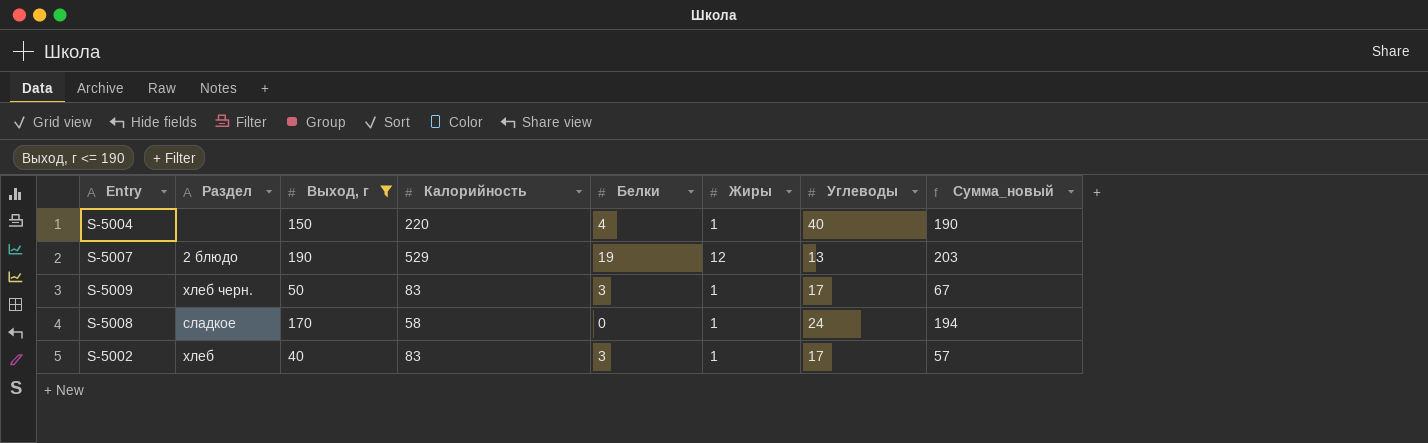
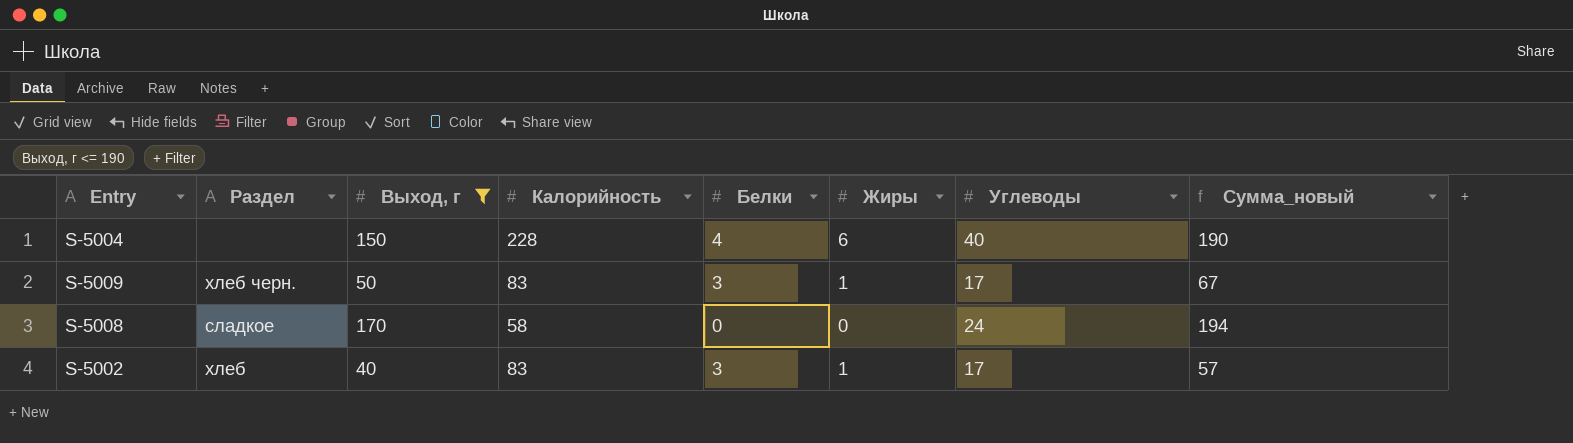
row S-5007: 2 блюдо | 190 | 529 | 19 | 12 | 13 | 203 -> none
S-5004 | Калорийность: 220 -> 228
S-5004 | Жиры: 1 -> 6
S-5008 | Жиры: 1 -> 0

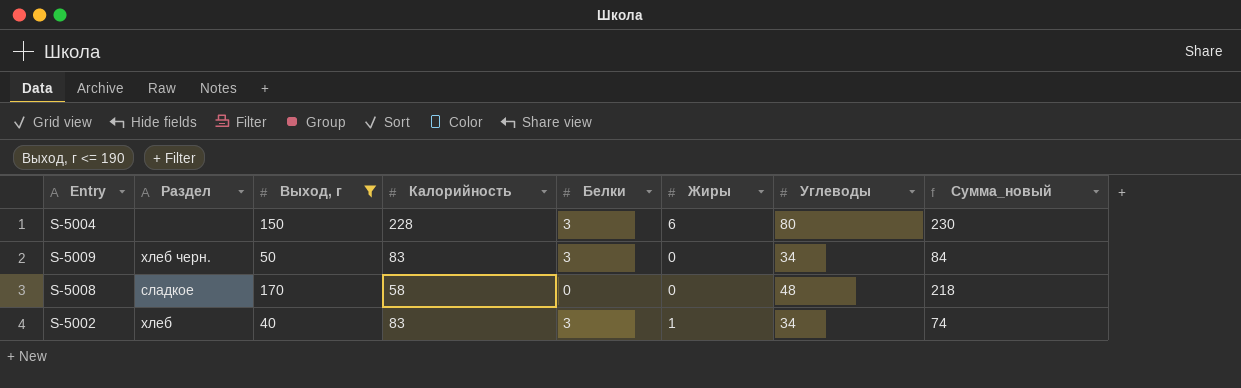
S-5004 | Белки: 4 -> 3
S-5004 | Углеводы: 40 -> 80
S-5004 | Сумма_новый: 190 -> 230
S-5009 | Жиры: 1 -> 0
S-5009 | Углеводы: 17 -> 34
S-5009 | Сумма_новый: 67 -> 84
S-5008 | Углеводы: 24 -> 48
S-5008 | Сумма_новый: 194 -> 218
S-5002 | Углеводы: 17 -> 34
S-5002 | Сумма_новый: 57 -> 74

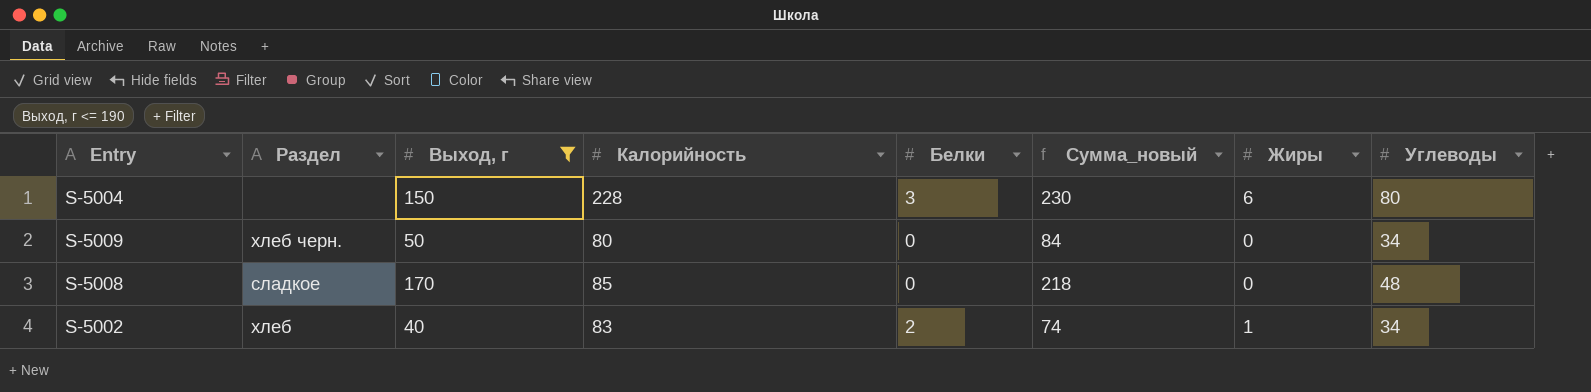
column Сумма_новый | position: 8 -> 6
S-5009 | Калорийность: 83 -> 80
S-5009 | Белки: 3 -> 0
S-5008 | Калорийность: 58 -> 85
S-5002 | Белки: 3 -> 2

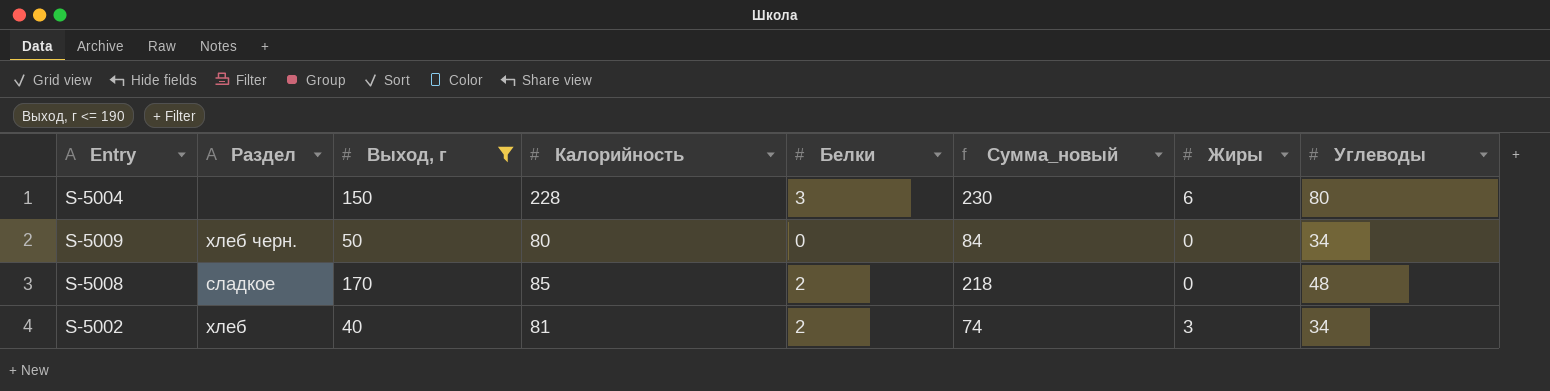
S-5008 | Белки: 0 -> 2
S-5002 | Калорийность: 83 -> 81
S-5002 | Жиры: 1 -> 3

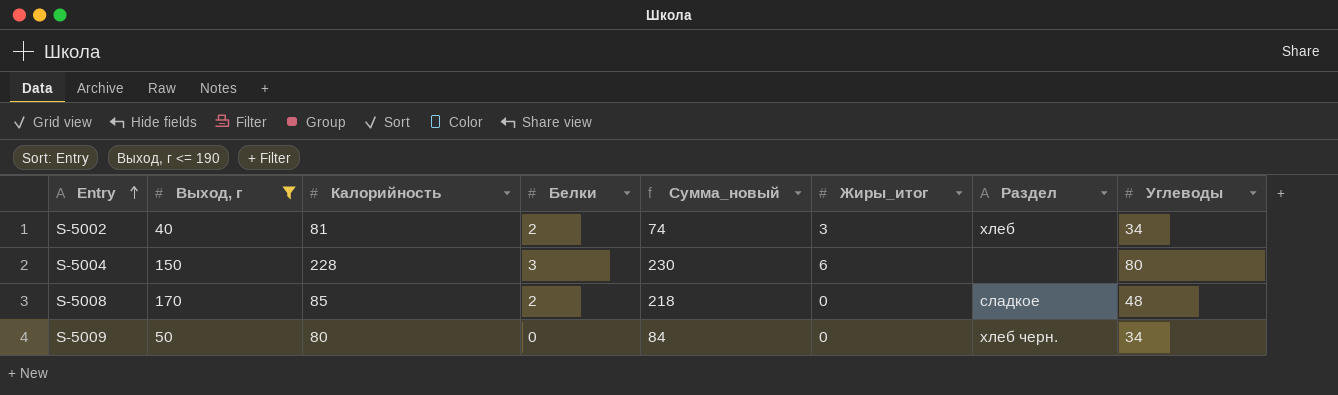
row order: none -> Entry ascending
column name: Жиры -> Жиры_итог
column Раздел | position: 2 -> 7

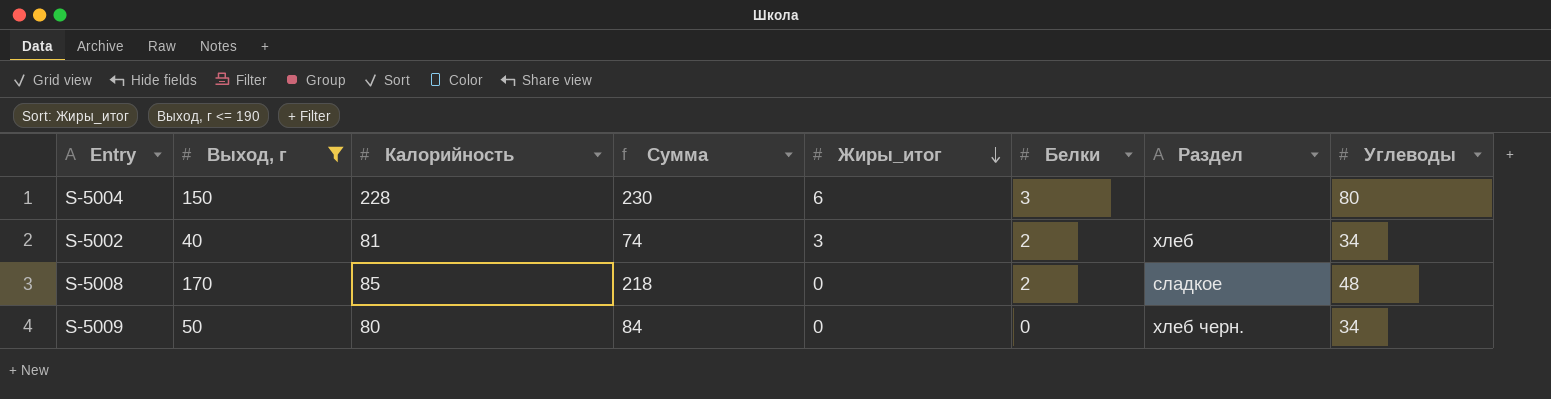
row order: Entry ascending -> Жиры_итог descending
column name: Сумма_новый -> Сумма
column Белки | position: 4 -> 6

